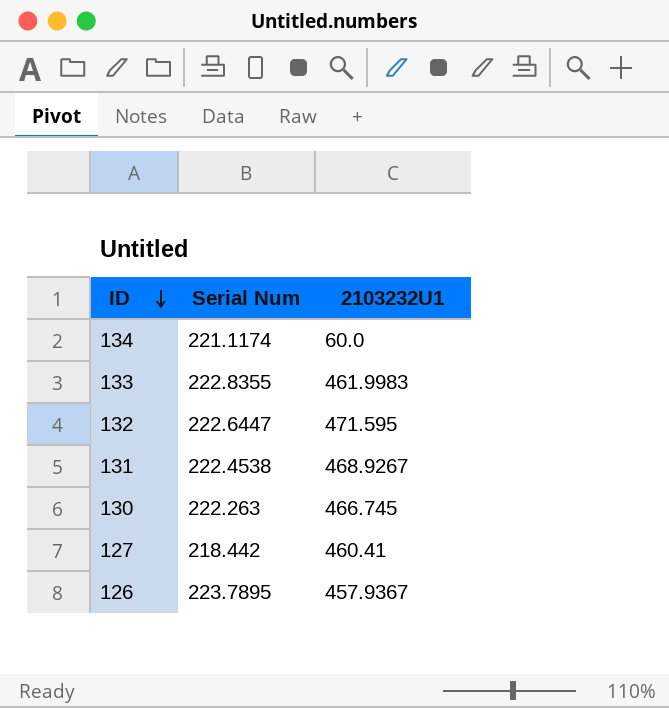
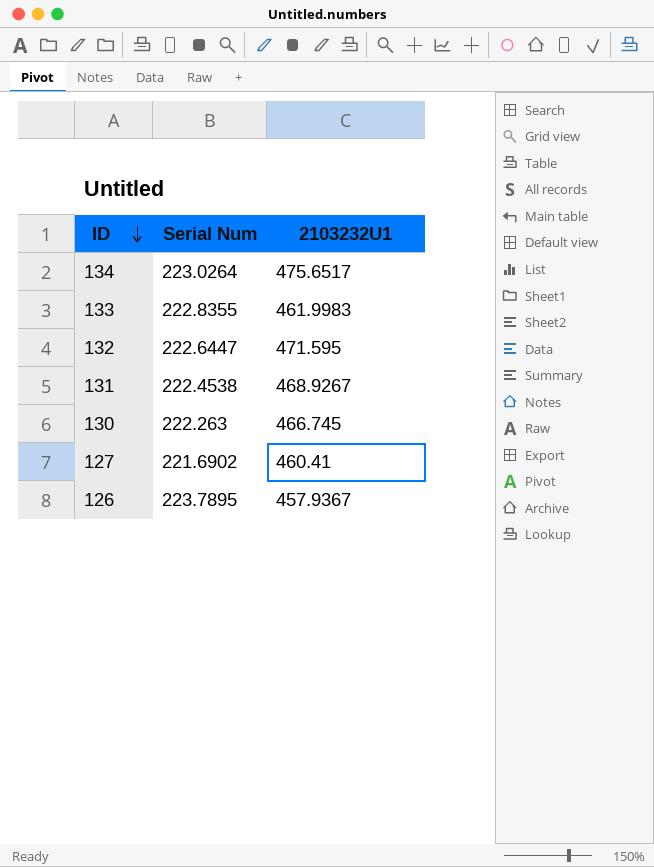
134 | Serial Num: 221.1174 -> 223.0264
134 | 2103232U1: 60.0 -> 475.6517
127 | Serial Num: 218.442 -> 221.6902

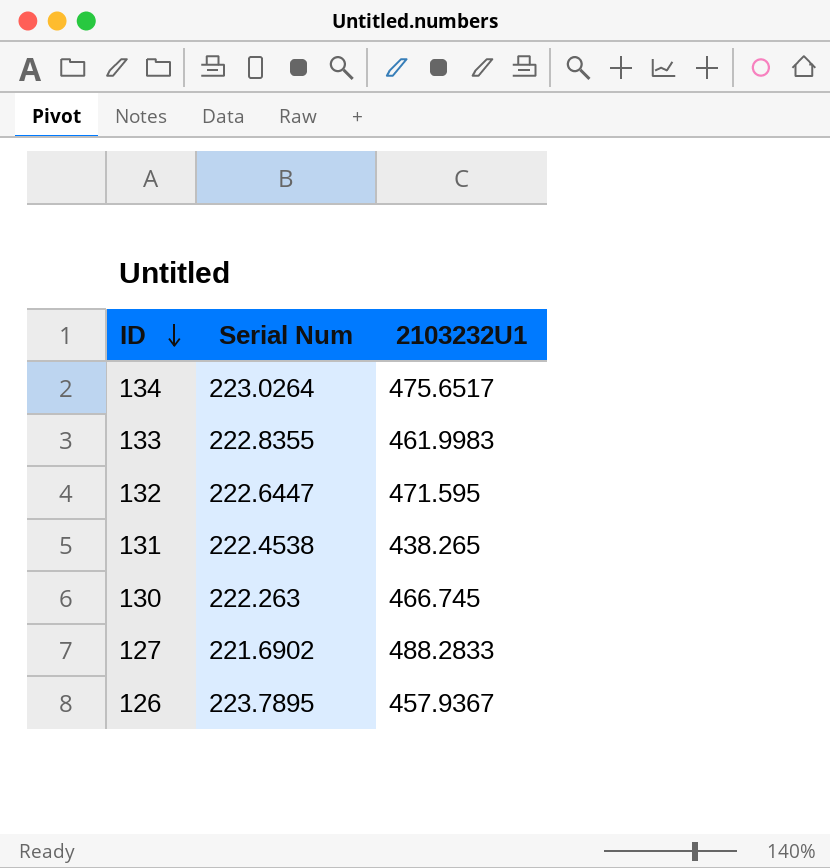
131 | 2103232U1: 468.9267 -> 438.265
127 | 2103232U1: 460.41 -> 488.2833

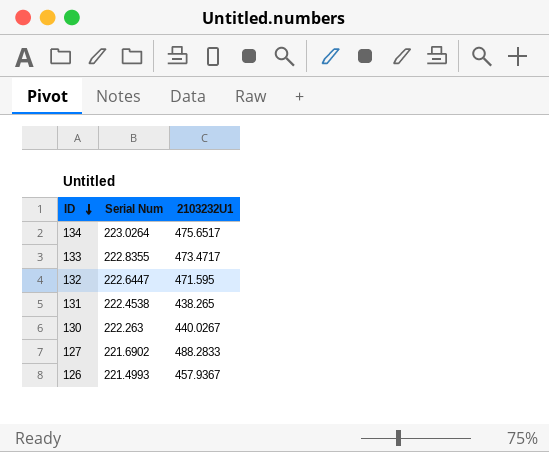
133 | 2103232U1: 461.9983 -> 473.4717
130 | 2103232U1: 466.745 -> 440.0267
126 | Serial Num: 223.7895 -> 221.4993

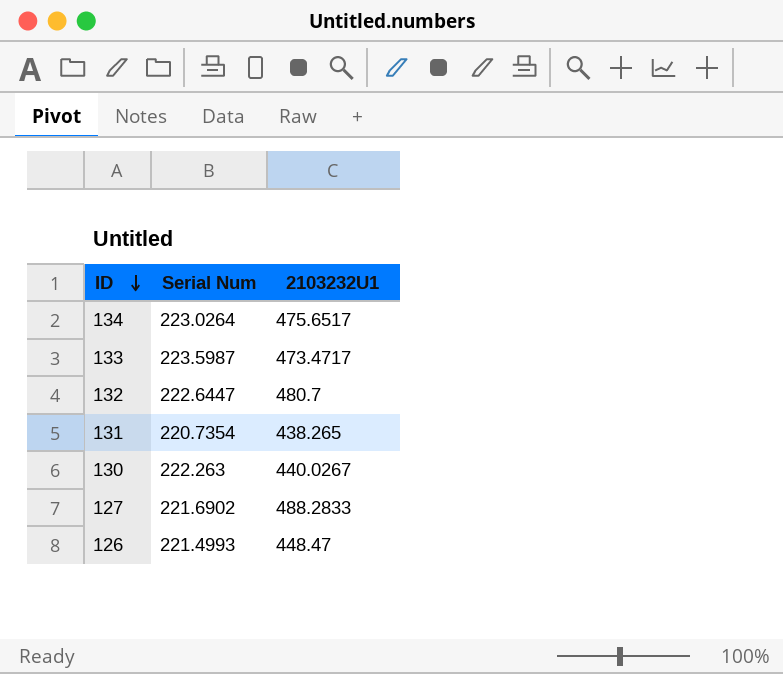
133 | Serial Num: 222.8355 -> 223.5987
132 | 2103232U1: 471.595 -> 480.7
131 | Serial Num: 222.4538 -> 220.7354
126 | 2103232U1: 457.9367 -> 448.47

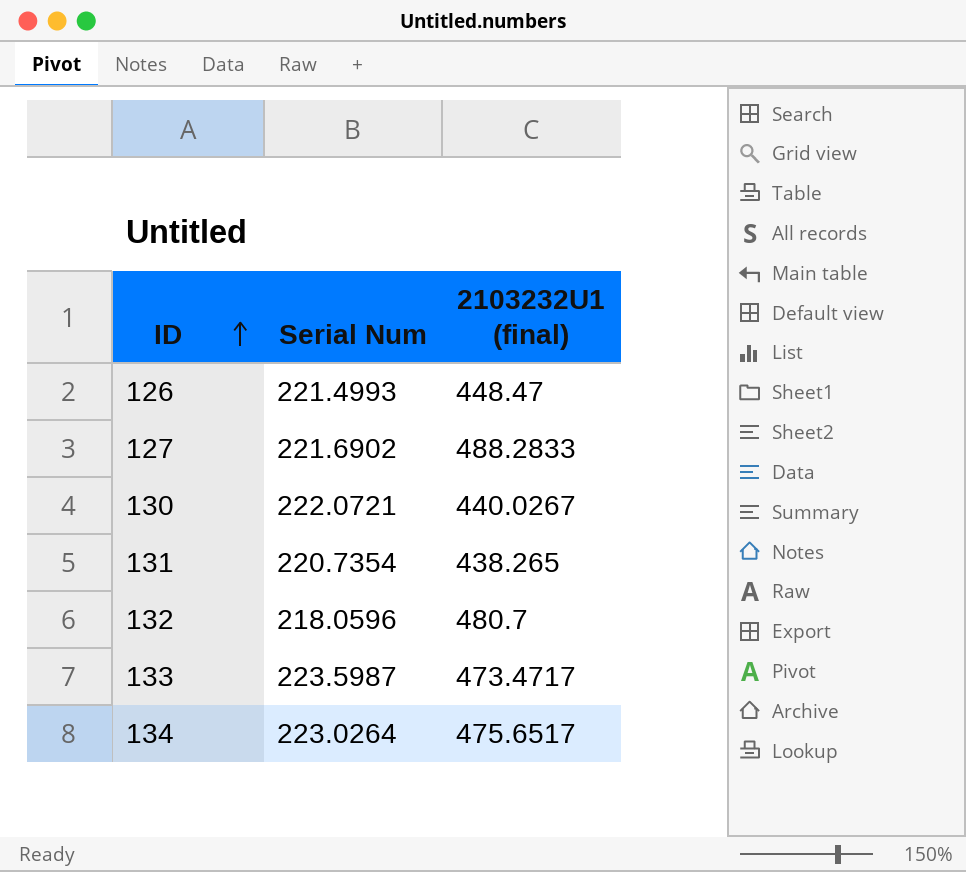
row order: ID descending -> ID ascending
column name: 2103232U1 -> 2103232U1 (final)
130 | Serial Num: 222.263 -> 222.0721
132 | Serial Num: 222.6447 -> 218.0596

